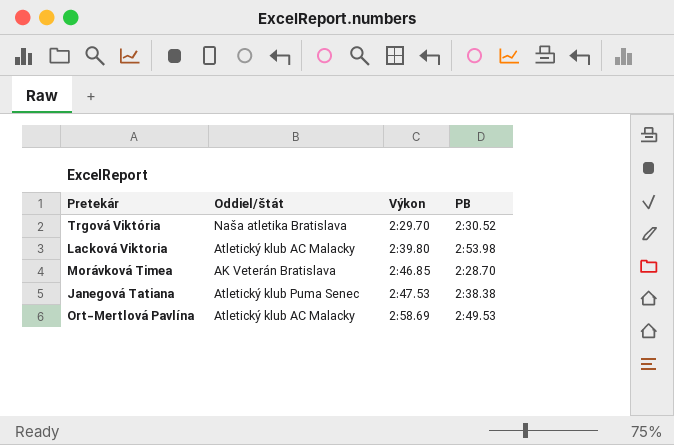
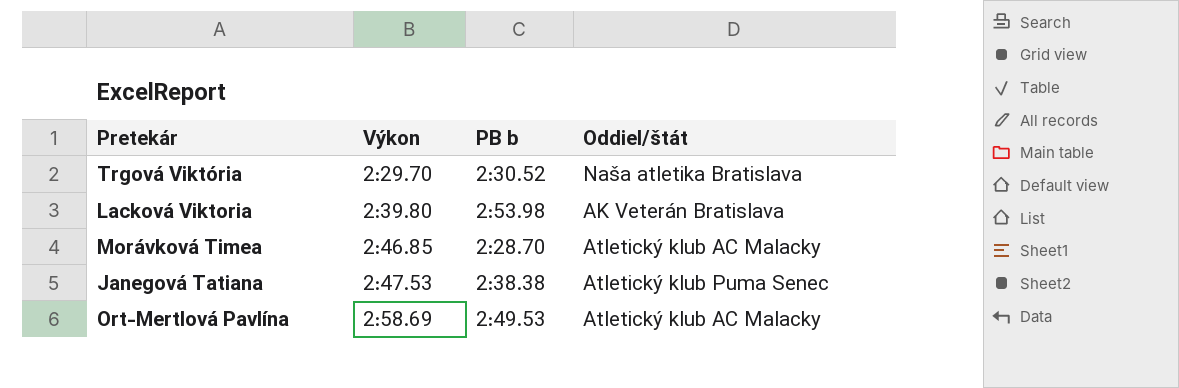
column name: PB -> PB b
column Oddiel/štát | position: 2 -> 4
Lacková Viktoria | Oddiel/štát: Atletický klub AC Malacky -> AK Veterán Bratislava
Morávková Timea | Oddiel/štát: AK Veterán Bratislava -> Atletický klub AC Malacky

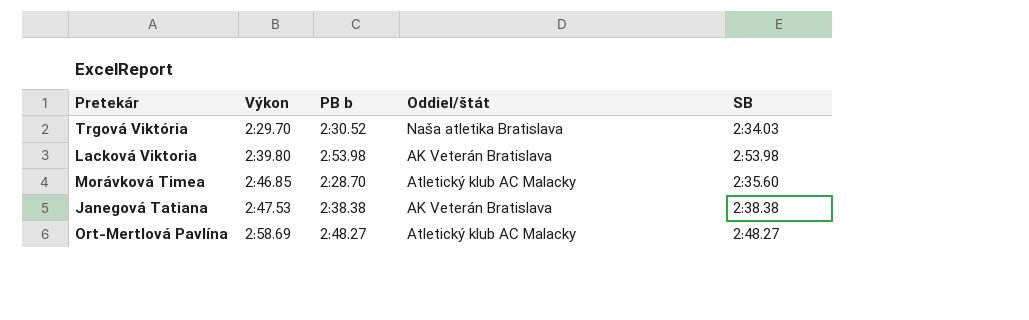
column SB | position: none -> 5
Janegová Tatiana | Oddiel/štát: Atletický klub Puma Senec -> AK Veterán Bratislava
Ort-Mertlová Pavlína | PB b: 2:49.53 -> 2:48.27

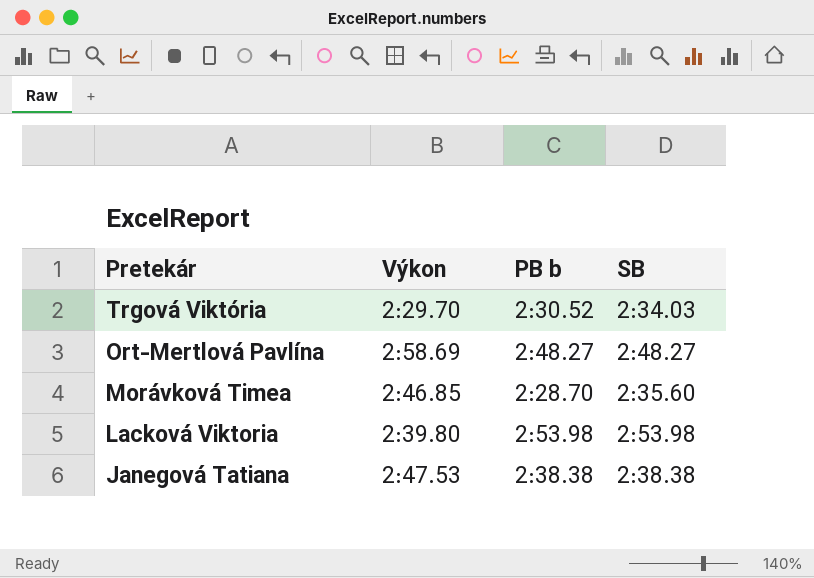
row order: Výkon ascending -> Pretekár descending
column Oddiel/štát | position: 4 -> none

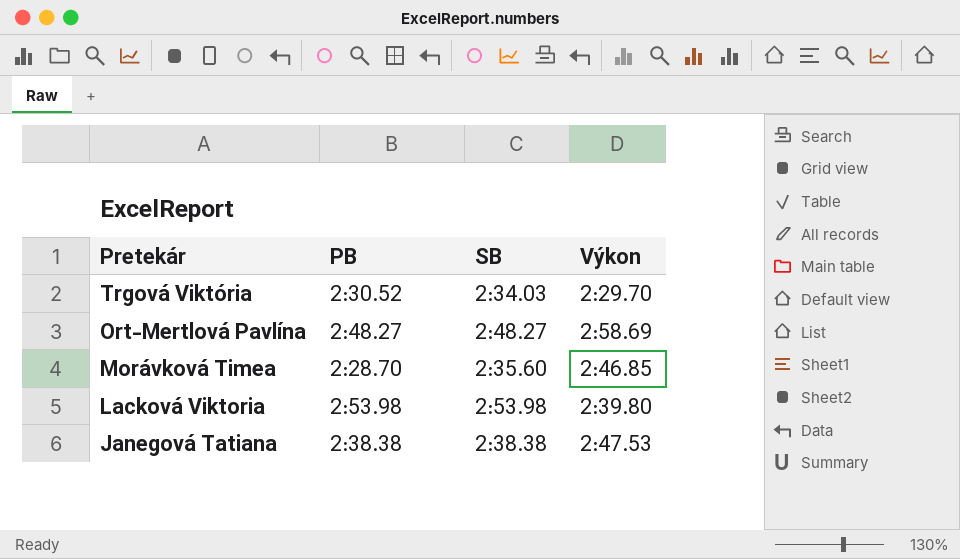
column name: PB b -> PB
column Výkon | position: 2 -> 4

